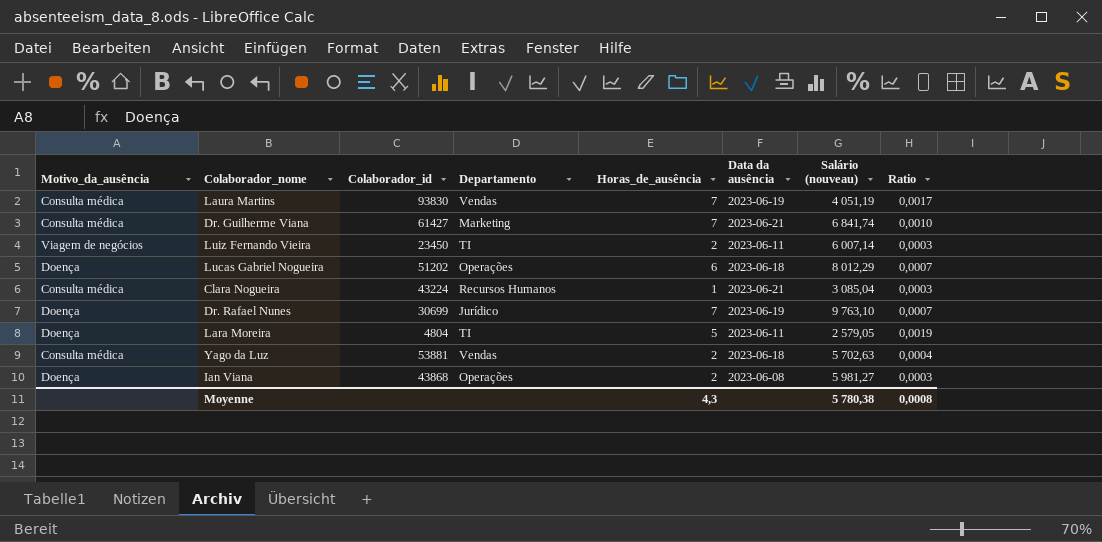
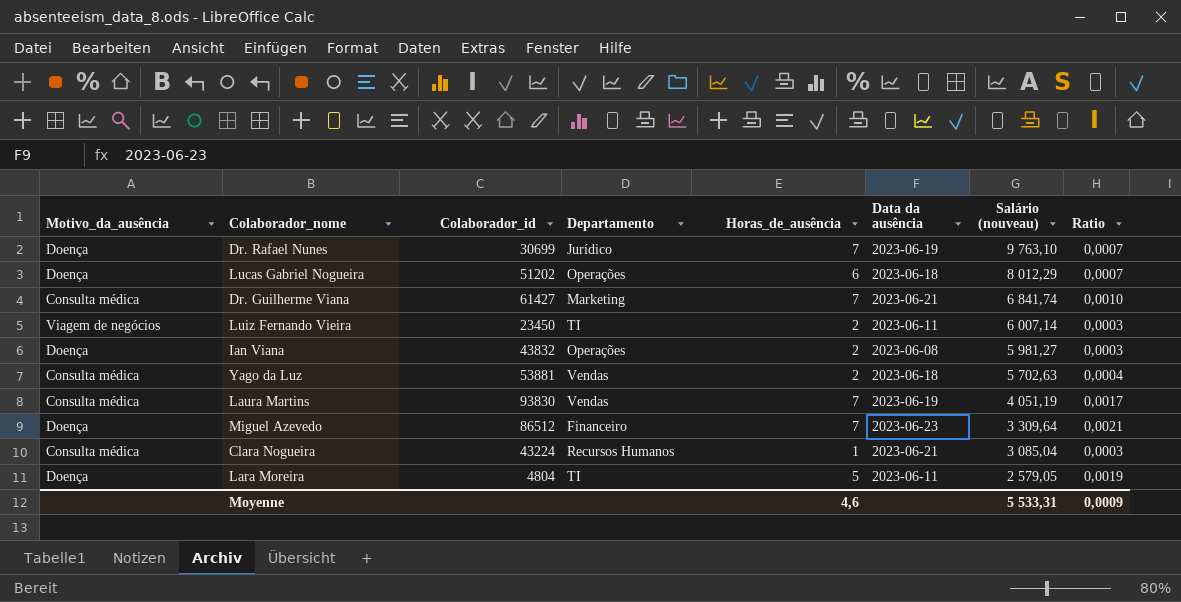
row order: none -> Salário (nouveau) descending
Ian Viana | Colaborador_id: 43868 -> 43832
row Miguel Azevedo: none -> Doença | 86512 | Financeiro | 7 | 2023-06-23 | 3 309,64 | 0,0021
Moyenne | Horas_de_ausência: 4,3 -> 4,6
Moyenne | Salário (nouveau): 5 780,38 -> 5 533,31
Moyenne | Ratio: 0,0008 -> 0,0009

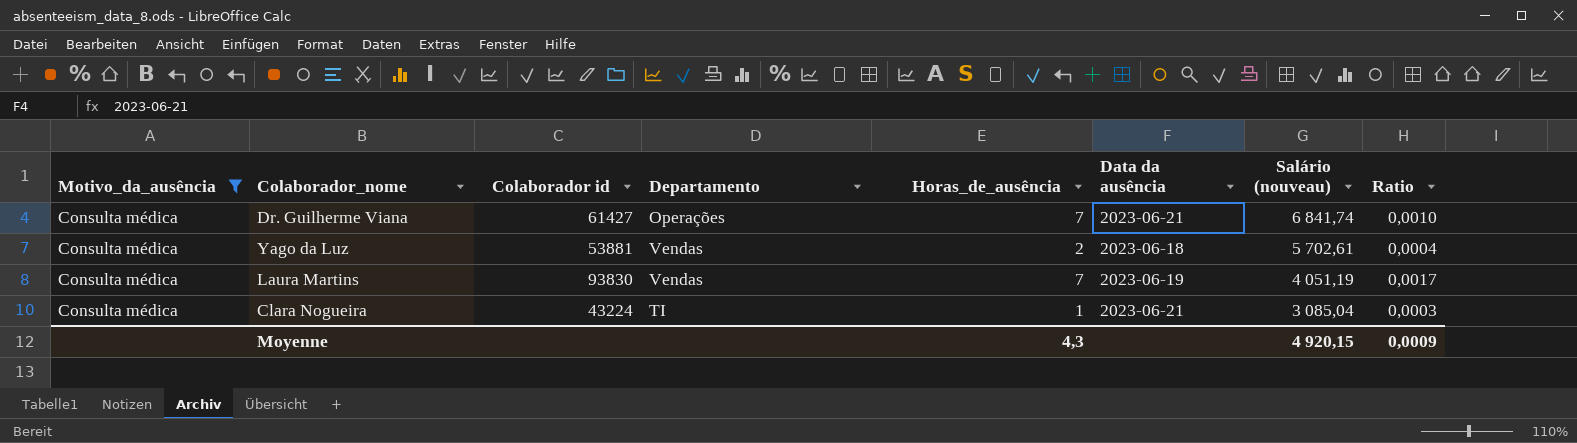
filter: none -> Motivo_da_ausência = Consulta médica
column name: Colaborador_id -> Colaborador id
Dr. Guilherme Viana | Departamento: Marketing -> Operações
Yago da Luz | Salário (nouveau): 5 702,63 -> 5 702,61
Clara Nogueira | Departamento: Recursos Humanos -> TI
Moyenne | Horas_de_ausência: 4,6 -> 4,3
Moyenne | Salário (nouveau): 5 533,31 -> 4 920,15

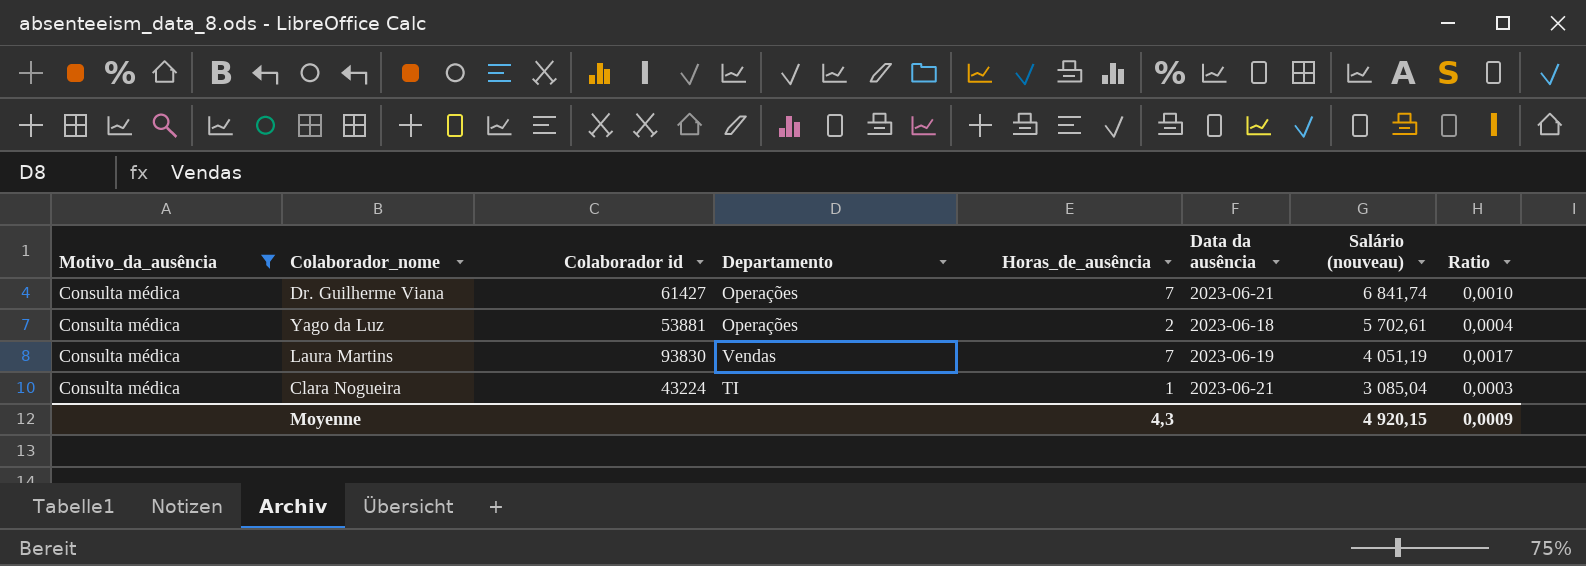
Yago da Luz | Departamento: Vendas -> Operações

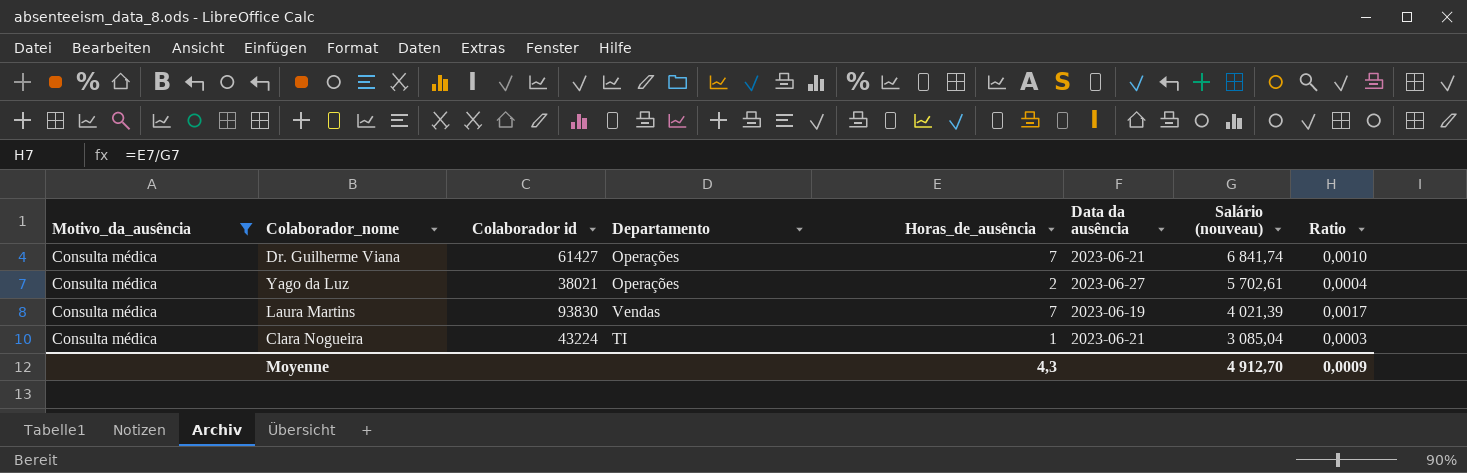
Yago da Luz | Colaborador id: 53881 -> 38021
Yago da Luz | Data da ausência: 2023-06-18 -> 2023-06-27
Laura Martins | Salário (nouveau): 4 051,19 -> 4 021,39
Moyenne | Salário (nouveau): 4 920,15 -> 4 912,70

